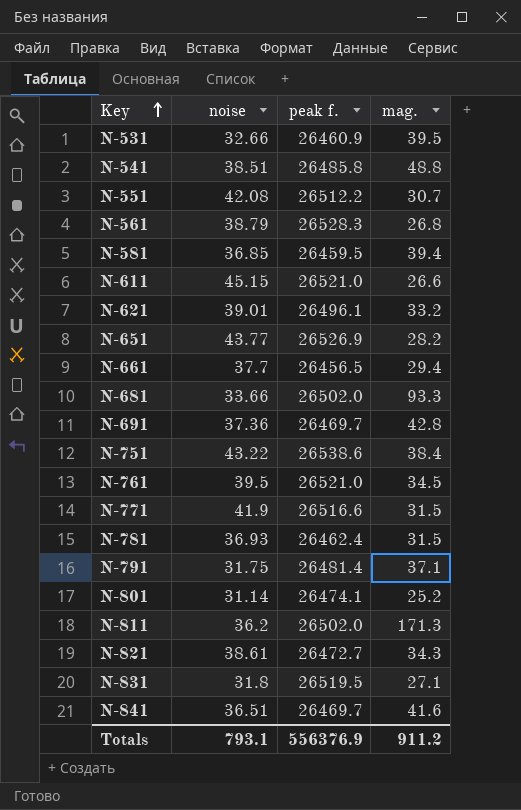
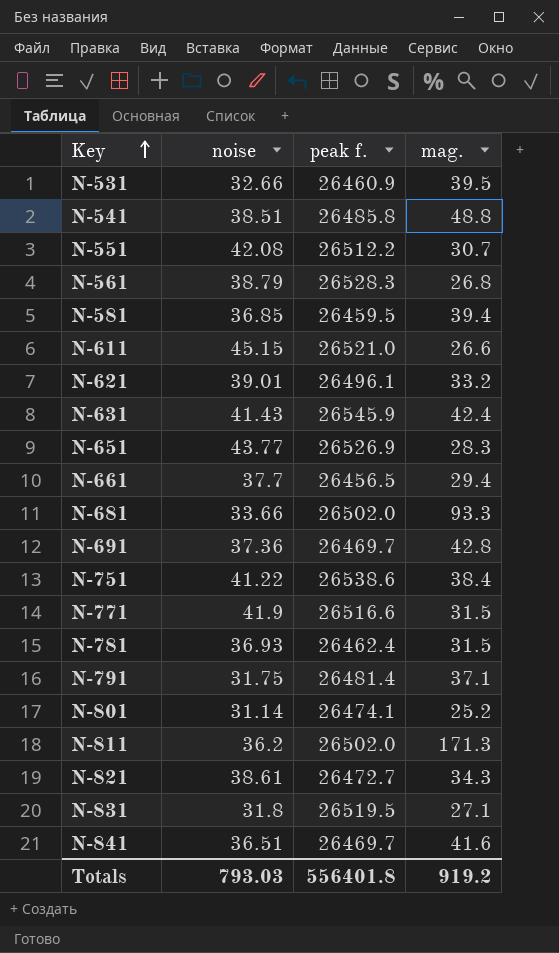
row N-761: 39.5 | 26521.0 | 34.5 -> none
row N-631: none -> 41.43 | 26545.9 | 42.4
N-651 | mag.: 28.2 -> 28.3
N-751 | noise: 43.22 -> 41.22
Totals | noise: 793.1 -> 793.03
Totals | peak f.: 556376.9 -> 556401.8
Totals | mag.: 911.2 -> 919.2

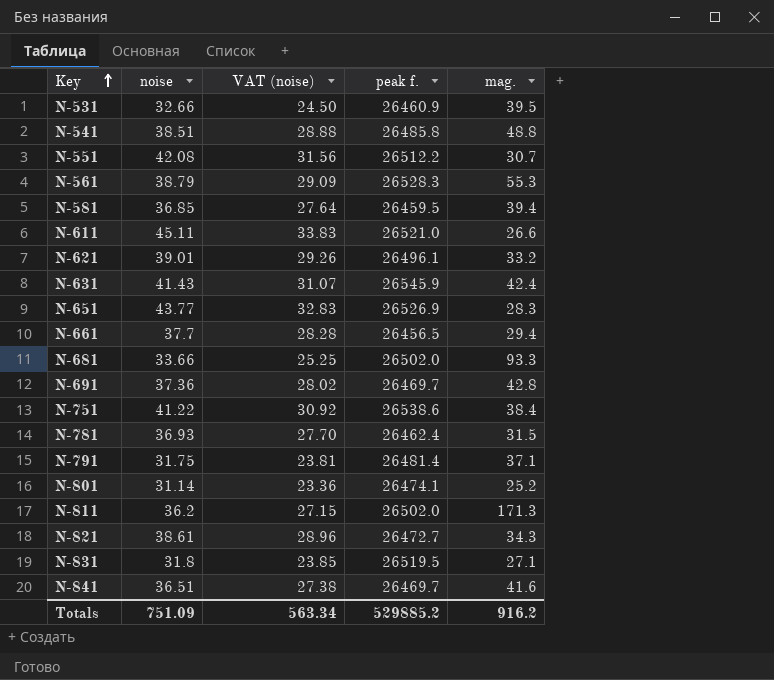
column VAT (noise) | formula: none -> [noise] * 0.75
row N-771: 41.9 | 26516.6 | 31.5 -> none
N-561 | mag.: 26.8 -> 55.3
N-611 | noise: 45.15 -> 45.11
Totals | noise: 793.03 -> 751.09
Totals | peak f.: 556401.8 -> 529885.2
Totals | mag.: 919.2 -> 916.2

